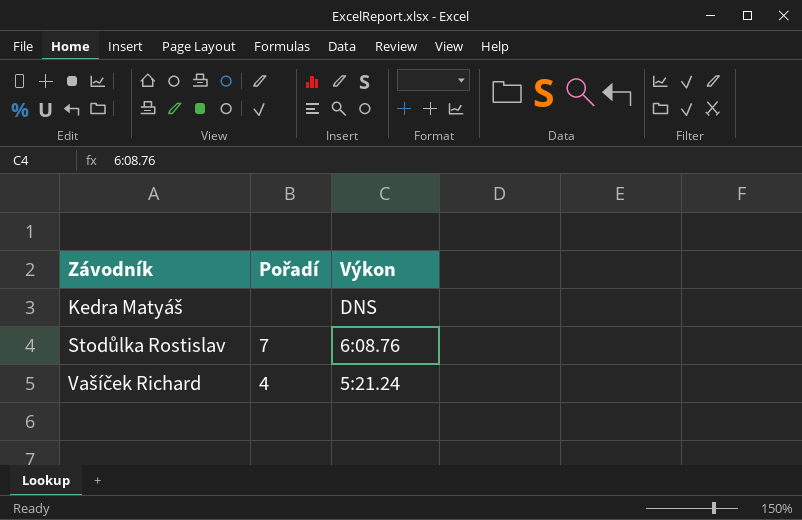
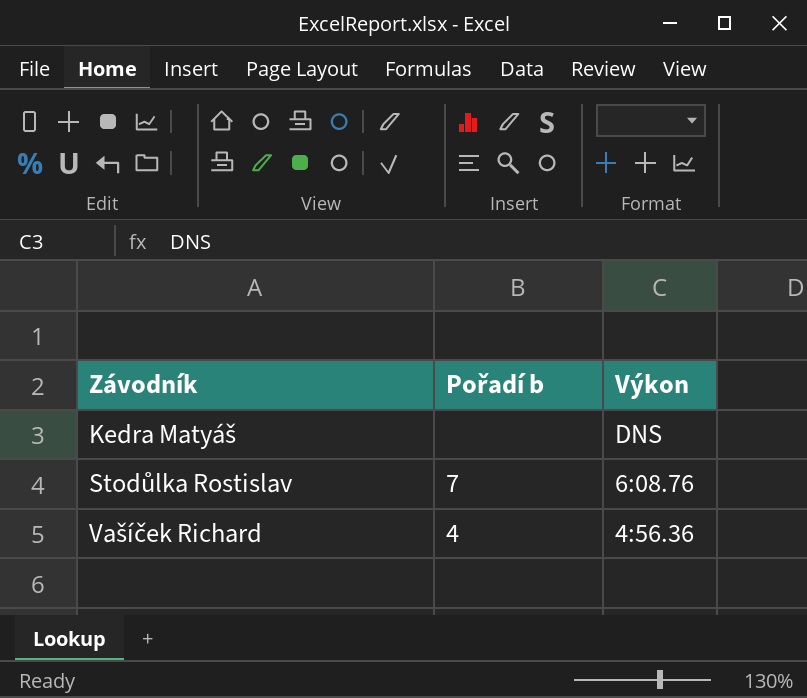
column name: Pořadí -> Pořadí b
Vašíček Richard | Výkon: 5:21.24 -> 4:56.36

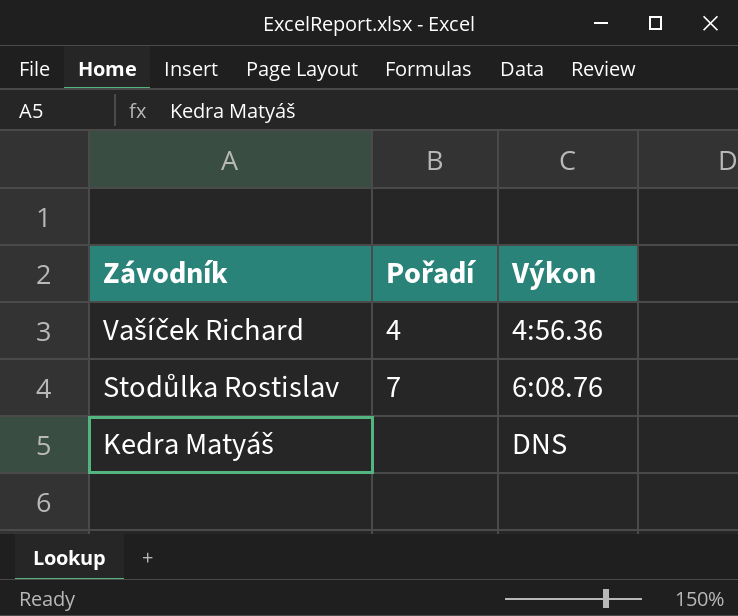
row order: Závodník ascending -> Závodník descending
column name: Pořadí b -> Pořadí

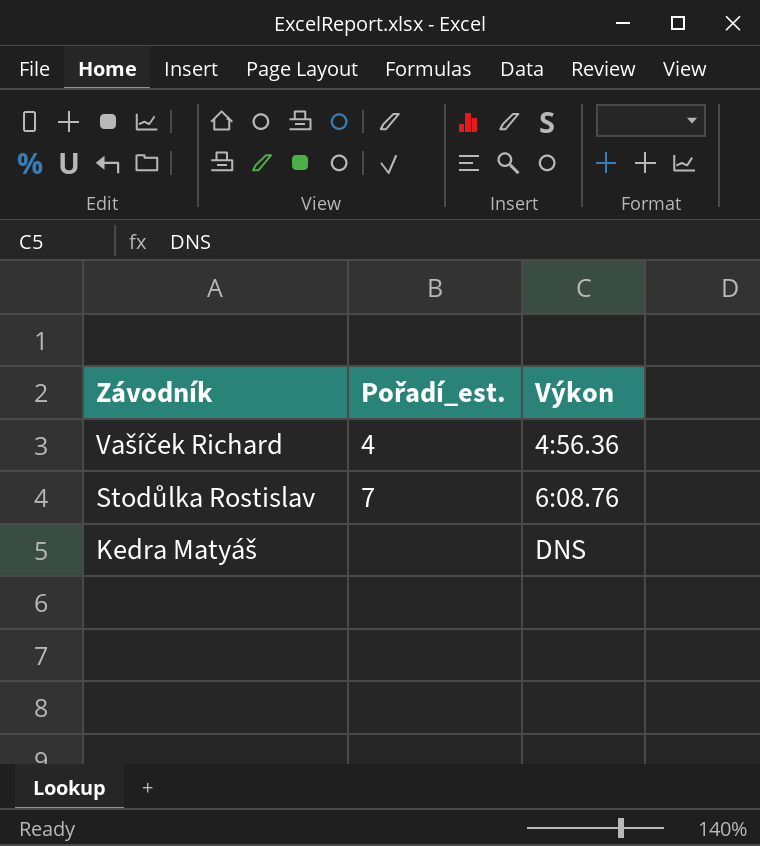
column name: Pořadí -> Pořadí_est.

